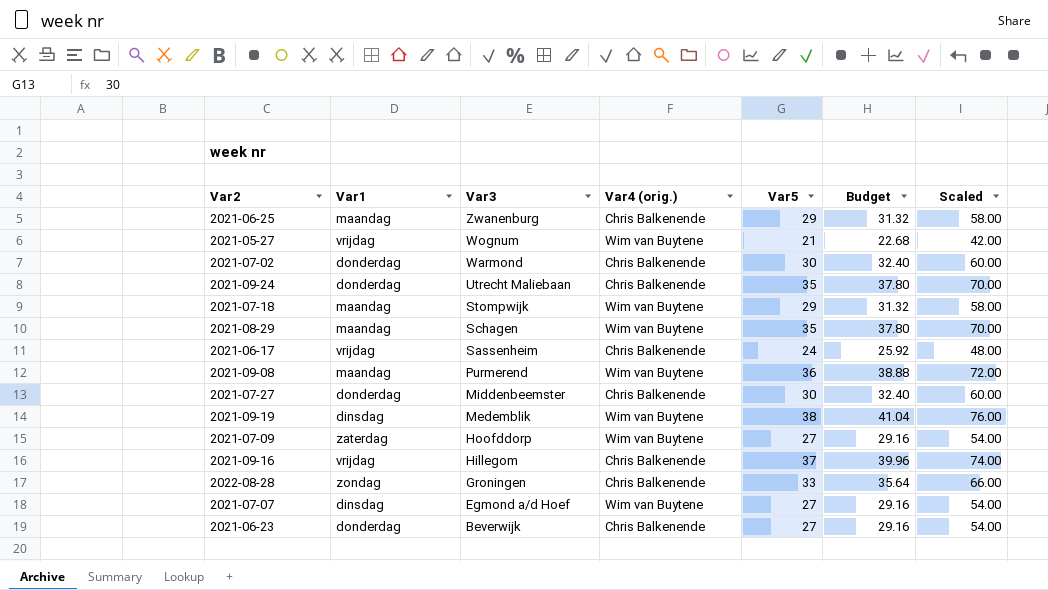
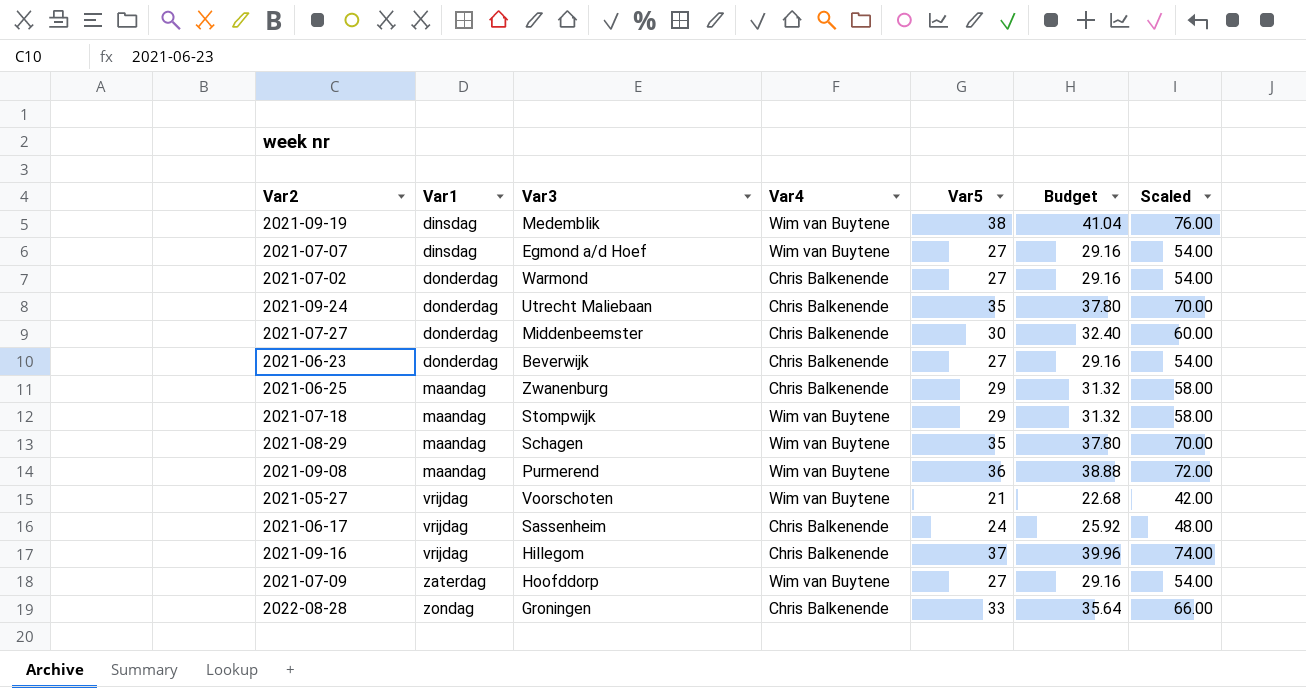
row order: Var3 descending -> Var1 ascending
column name: Var4 (orig.) -> Var4
2021-07-02 | Var5: 30 -> 27
2021-07-02 | Budget: 32.40 -> 29.16
2021-07-02 | Scaled: 60.00 -> 54.00
2021-05-27 | Var3: Wognum -> Voorschoten

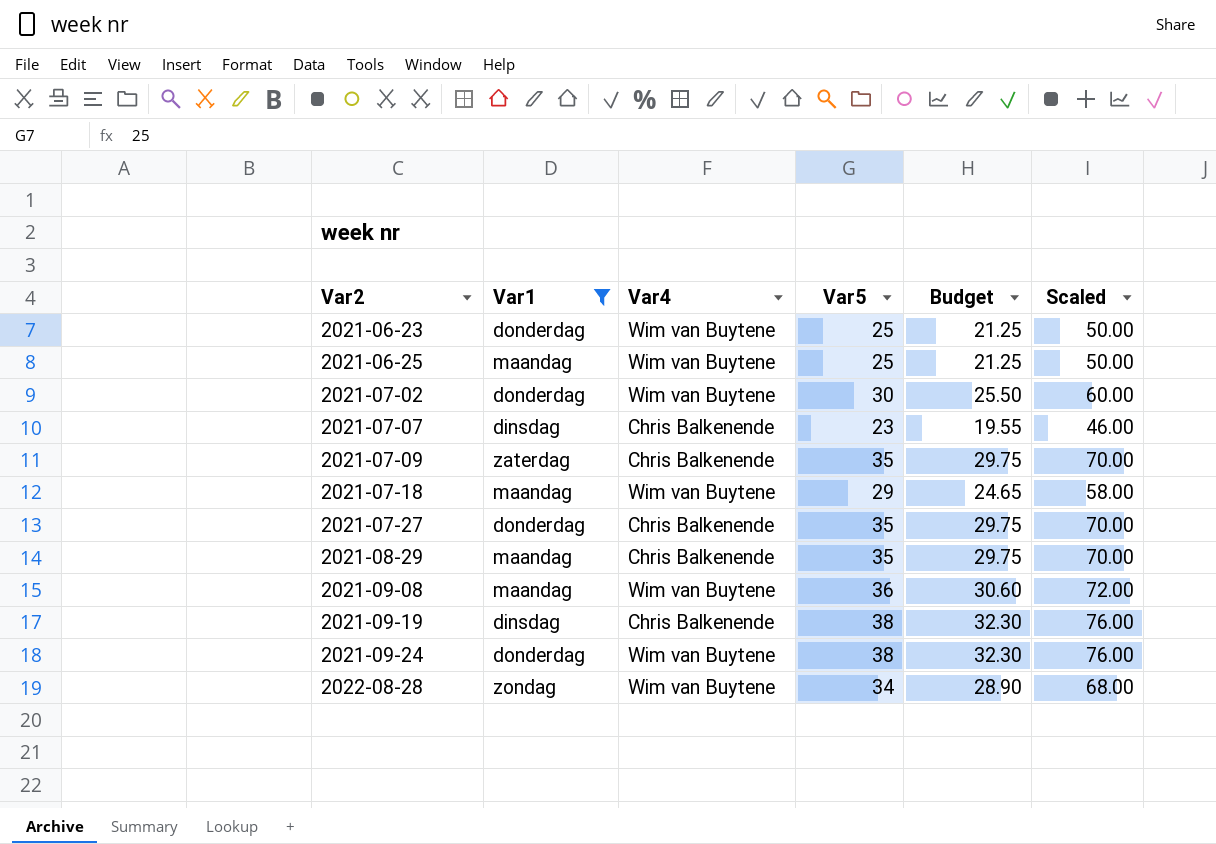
filter: none -> Var1 != vrijdag
row order: Var1 ascending -> Var2 ascending
column Var3 | position: 3 -> none
column Budget | formula: [Var5] * 1.08 -> [Var5] * 0.85
2021-06-23 | Var4: Chris Balkenende -> Wim van Buytene
2021-06-23 | Var5: 27 -> 25
2021-06-23 | Scaled: 54.00 -> 50.00
2021-06-25 | Var4: Chris Balkenende -> Wim van Buytene
2021-06-25 | Var5: 29 -> 25
2021-06-25 | Scaled: 58.00 -> 50.00
2021-07-02 | Var4: Chris Balkenende -> Wim van Buytene
2021-07-02 | Var5: 27 -> 30
2021-07-02 | Scaled: 54.00 -> 60.00
2021-07-07 | Var4: Wim van Buytene -> Chris Balkenende
2021-07-07 | Var5: 27 -> 23
2021-07-07 | Scaled: 54.00 -> 46.00
2021-07-09 | Var4: Wim van Buytene -> Chris Balkenende
2021-07-09 | Var5: 27 -> 35
2021-07-09 | Scaled: 54.00 -> 70.00
2021-07-27 | Var5: 30 -> 35
2021-07-27 | Scaled: 60.00 -> 70.00
2021-08-29 | Var4: Wim van Buytene -> Chris Balkenende
2021-09-19 | Var4: Wim van Buytene -> Chris Balkenende
2021-09-24 | Var4: Chris Balkenende -> Wim van Buytene
2021-09-24 | Var5: 35 -> 38
2021-09-24 | Scaled: 70.00 -> 76.00
2022-08-28 | Var4: Chris Balkenende -> Wim van Buytene
2022-08-28 | Var5: 33 -> 34
2022-08-28 | Scaled: 66.00 -> 68.00

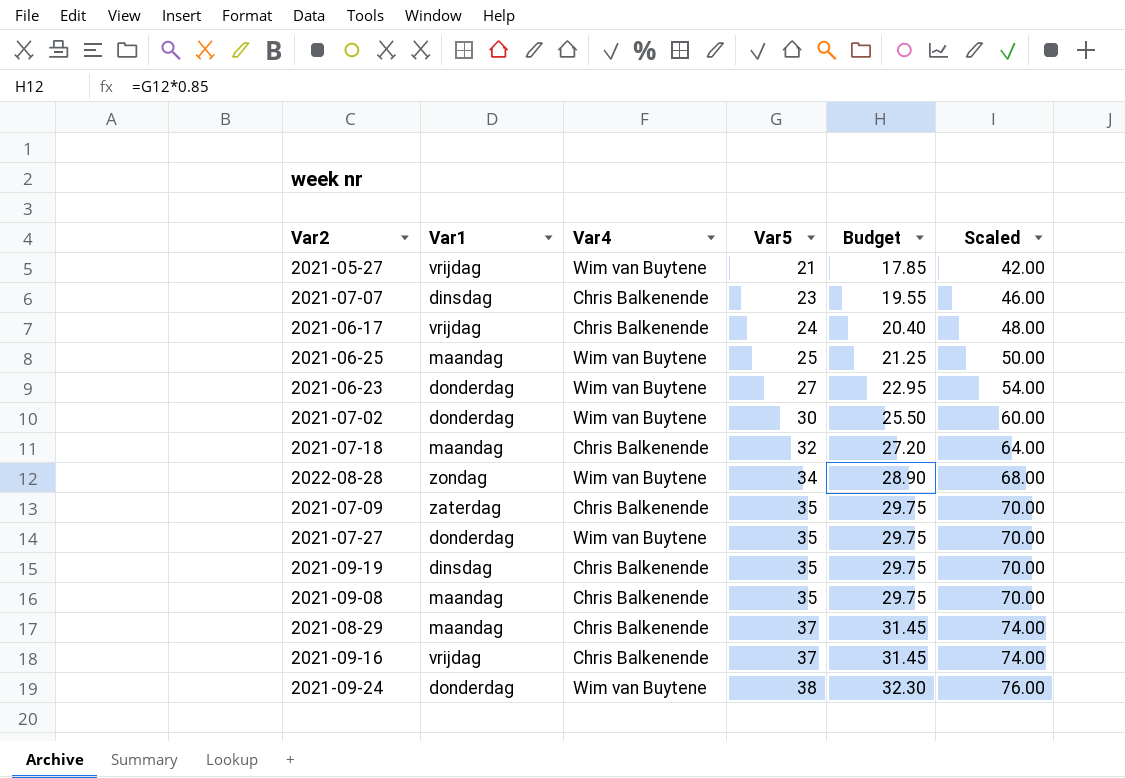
filter: Var1 != vrijdag -> none
row order: Var2 ascending -> Var5 ascending
2021-06-23 | Var5: 25 -> 27
2021-06-23 | Budget: 21.25 -> 22.95
2021-06-23 | Scaled: 50.00 -> 54.00
2021-07-18 | Var4: Wim van Buytene -> Chris Balkenende
2021-07-18 | Var5: 29 -> 32
2021-07-18 | Budget: 24.65 -> 27.20
2021-07-18 | Scaled: 58.00 -> 64.00
2021-07-27 | Var4: Chris Balkenende -> Wim van Buytene
2021-09-19 | Var5: 38 -> 35
2021-09-19 | Budget: 32.30 -> 29.75
2021-09-19 | Scaled: 76.00 -> 70.00
2021-09-08 | Var4: Wim van Buytene -> Chris Balkenende
2021-09-08 | Var5: 36 -> 35
2021-09-08 | Budget: 30.60 -> 29.75
2021-09-08 | Scaled: 72.00 -> 70.00
2021-08-29 | Var5: 35 -> 37
2021-08-29 | Budget: 29.75 -> 31.45
2021-08-29 | Scaled: 70.00 -> 74.00

